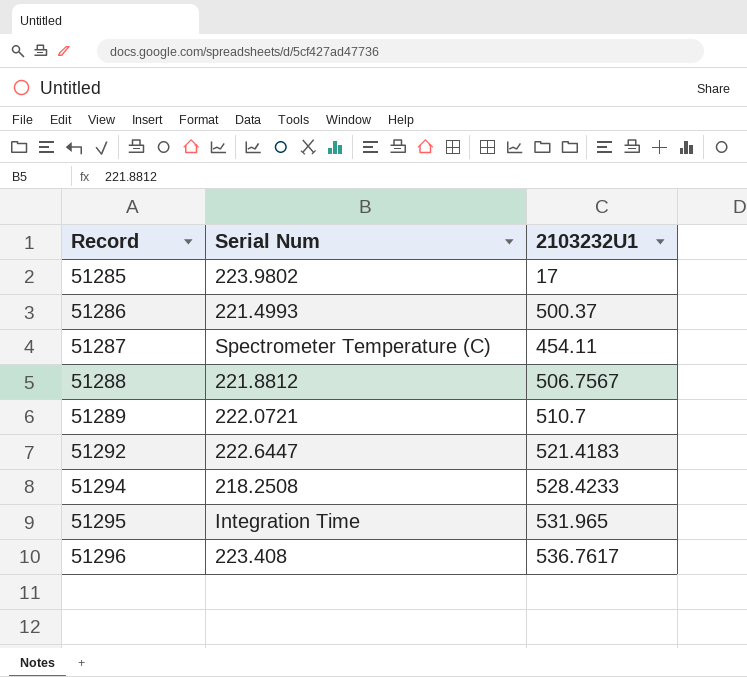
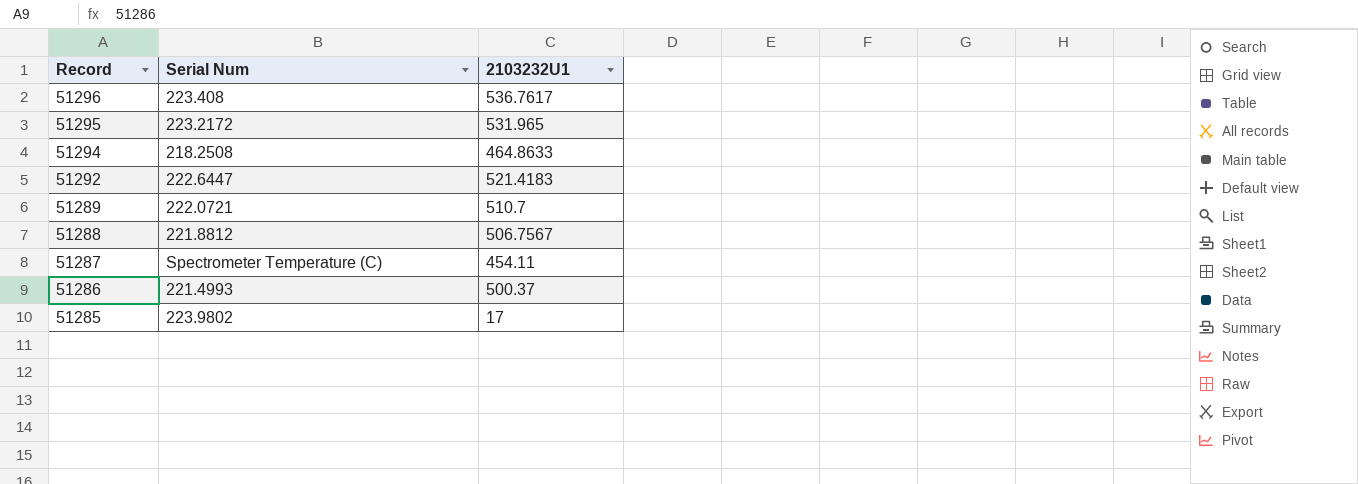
row order: Record ascending -> Record descending
51295 | Serial Num: Integration Time -> 223.2172
51294 | 2103232U1: 528.4233 -> 464.8633

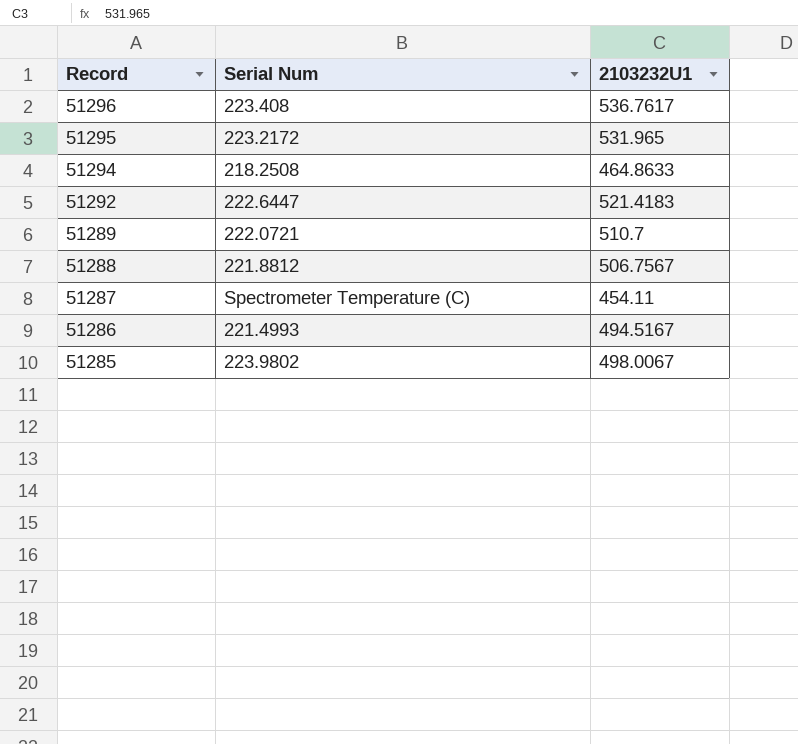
51286 | 2103232U1: 500.37 -> 494.5167
51285 | 2103232U1: 17 -> 498.0067

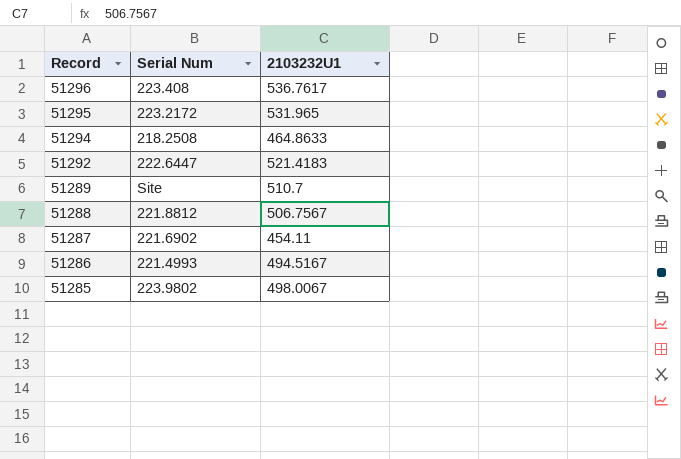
51289 | Serial Num: 222.0721 -> Site
51287 | Serial Num: Spectrometer Temperature (C) -> 221.6902

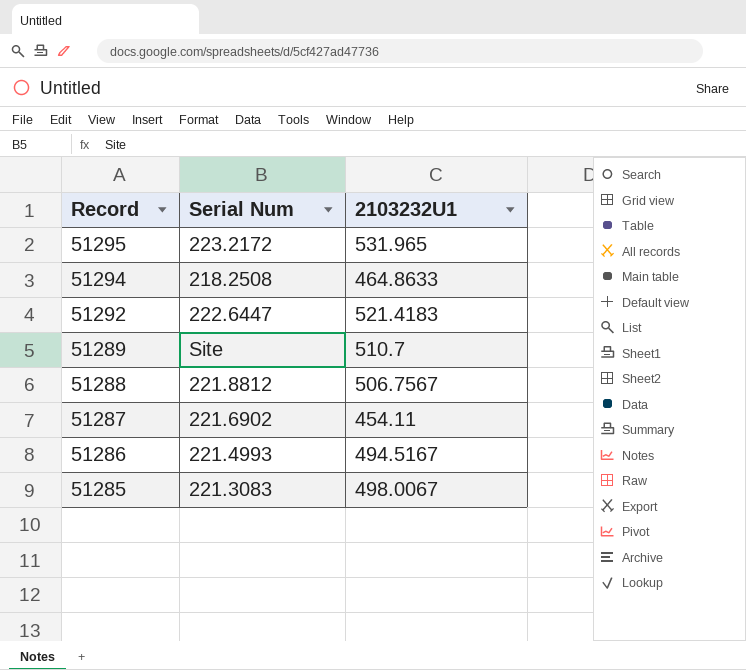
row 51296: 223.408 | 536.7617 -> none
51285 | Serial Num: 223.9802 -> 221.3083

